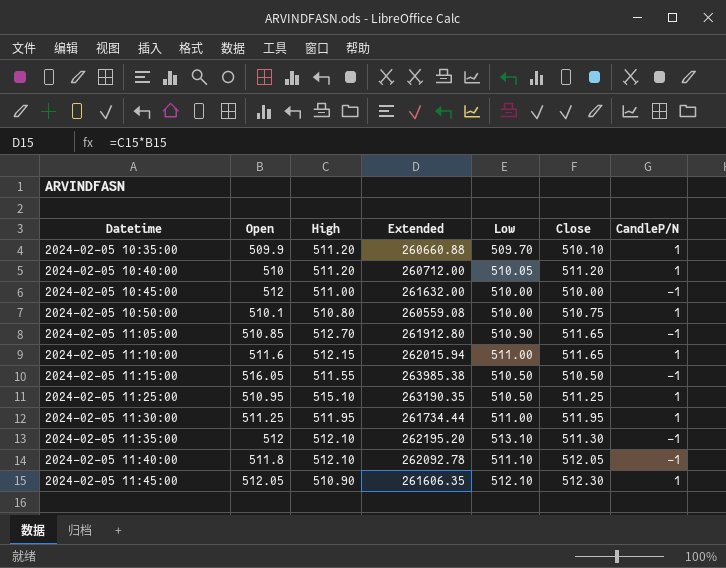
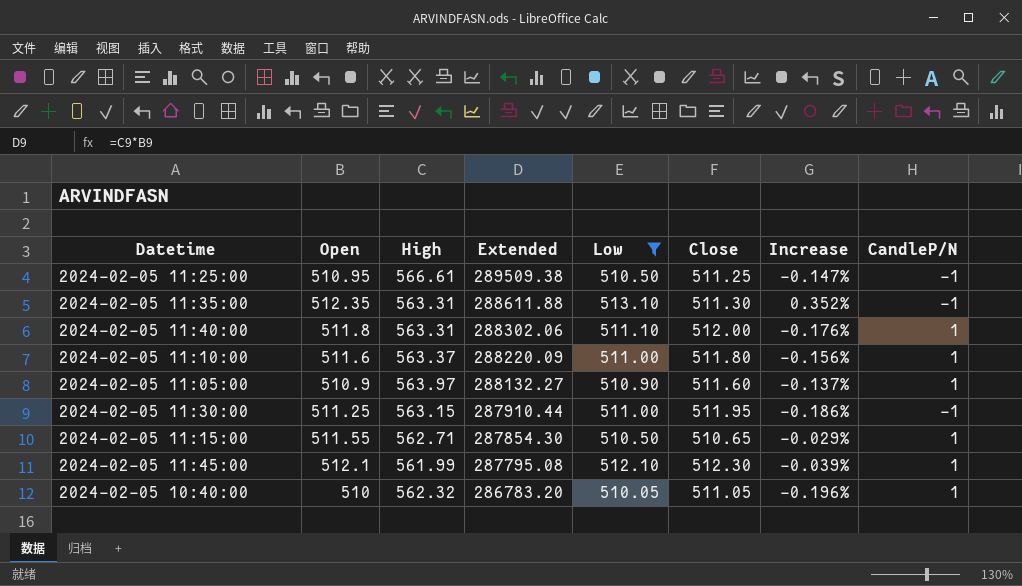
filter: none -> Low >= 510.05
row order: Datetime ascending -> Extended descending
column Increase | formula: none -> ([Low] - [Close]) / [Close]
2024-02-05 11:25:00 | High: 515.10 -> 566.61
2024-02-05 11:25:00 | Extended: 263190.35 -> 289509.38
2024-02-05 11:25:00 | CandleP/N: 1 -> -1
2024-02-05 11:35:00 | Open: 512 -> 512.35
2024-02-05 11:35:00 | High: 512.10 -> 563.31
2024-02-05 11:35:00 | Extended: 262195.20 -> 288611.88
2024-02-05 11:40:00 | High: 512.10 -> 563.31
2024-02-05 11:40:00 | Extended: 262092.78 -> 288302.06
2024-02-05 11:40:00 | Close: 512.05 -> 512.00
2024-02-05 11:40:00 | CandleP/N: -1 -> 1
2024-02-05 11:10:00 | High: 512.15 -> 563.37
2024-02-05 11:10:00 | Extended: 262015.94 -> 288220.09
2024-02-05 11:10:00 | Close: 511.65 -> 511.80
2024-02-05 11:05:00 | Open: 510.85 -> 510.9
2024-02-05 11:05:00 | High: 512.70 -> 563.97
2024-02-05 11:05:00 | Extended: 261912.80 -> 288132.27
2024-02-05 11:05:00 | Close: 511.65 -> 511.60
2024-02-05 11:05:00 | CandleP/N: -1 -> 1
2024-02-05 11:30:00 | High: 511.95 -> 563.15
2024-02-05 11:30:00 | Extended: 261734.44 -> 287910.44
2024-02-05 11:30:00 | CandleP/N: 1 -> -1
2024-02-05 11:15:00 | Open: 516.05 -> 511.55
2024-02-05 11:15:00 | High: 511.55 -> 562.71
2024-02-05 11:15:00 | Extended: 263985.38 -> 287854.30
2024-02-05 11:15:00 | Close: 510.50 -> 510.65
2024-02-05 11:15:00 | CandleP/N: -1 -> 1
2024-02-05 11:45:00 | Open: 512.05 -> 512.1
2024-02-05 11:45:00 | High: 510.90 -> 561.99
2024-02-05 11:45:00 | Extended: 261606.35 -> 287795.08
2024-02-05 10:40:00 | High: 511.20 -> 562.32
2024-02-05 10:40:00 | Extended: 260712.00 -> 286783.20
2024-02-05 10:40:00 | Close: 511.20 -> 511.05

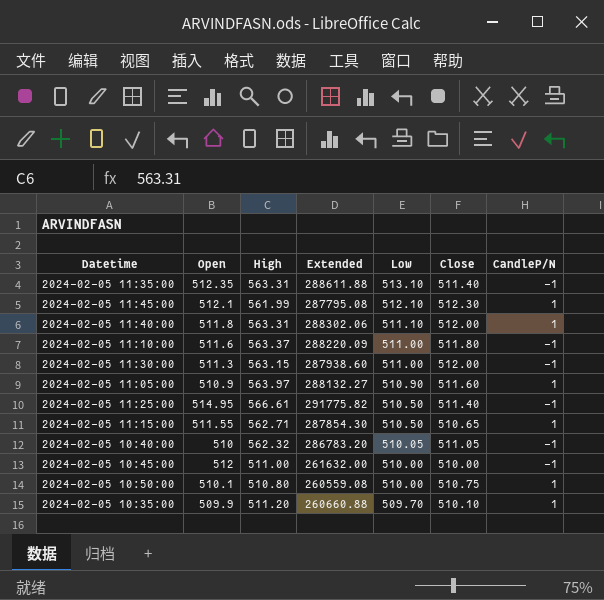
filter: Low >= 510.05 -> none
row order: Extended descending -> Low descending
column Increase | formula: ([Low] - [Close]) / [Close] -> none
2024-02-05 11:35:00 | Close: 511.30 -> 511.40
2024-02-05 11:10:00 | CandleP/N: 1 -> -1
2024-02-05 11:30:00 | Open: 511.25 -> 511.3
2024-02-05 11:30:00 | Extended: 287910.44 -> 287938.60
2024-02-05 11:30:00 | Close: 511.95 -> 512.00
2024-02-05 11:25:00 | Open: 510.95 -> 514.95
2024-02-05 11:25:00 | Extended: 289509.38 -> 291775.82
2024-02-05 11:25:00 | Close: 511.25 -> 511.40
2024-02-05 10:40:00 | CandleP/N: 1 -> -1

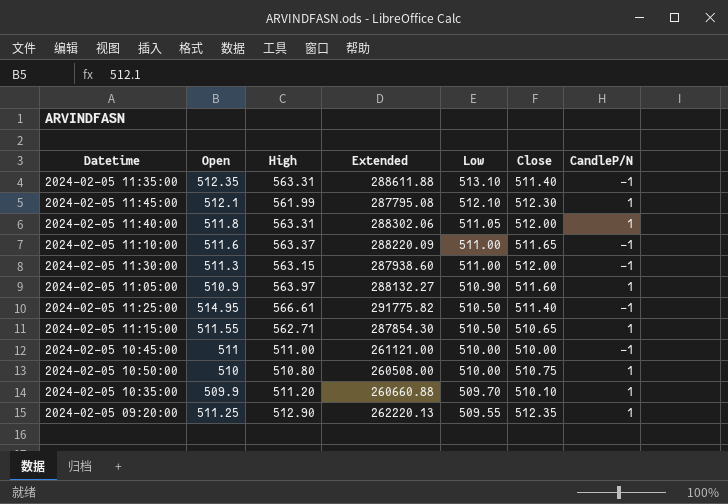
row 2024-02-05 10:40:00: 510 | 562.32 | 286783.20 | 510.05 | 511.05 | -1 -> none
2024-02-05 11:40:00 | Low: 511.10 -> 511.05
2024-02-05 11:10:00 | Close: 511.80 -> 511.65
2024-02-05 10:45:00 | Open: 512 -> 511
2024-02-05 10:45:00 | Extended: 261632.00 -> 261121.00
2024-02-05 10:50:00 | Open: 510.1 -> 510
2024-02-05 10:50:00 | Extended: 260559.08 -> 260508.00
row 2024-02-05 09:20:00: none -> 511.25 | 512.90 | 262220.13 | 509.55 | 512.35 | 1

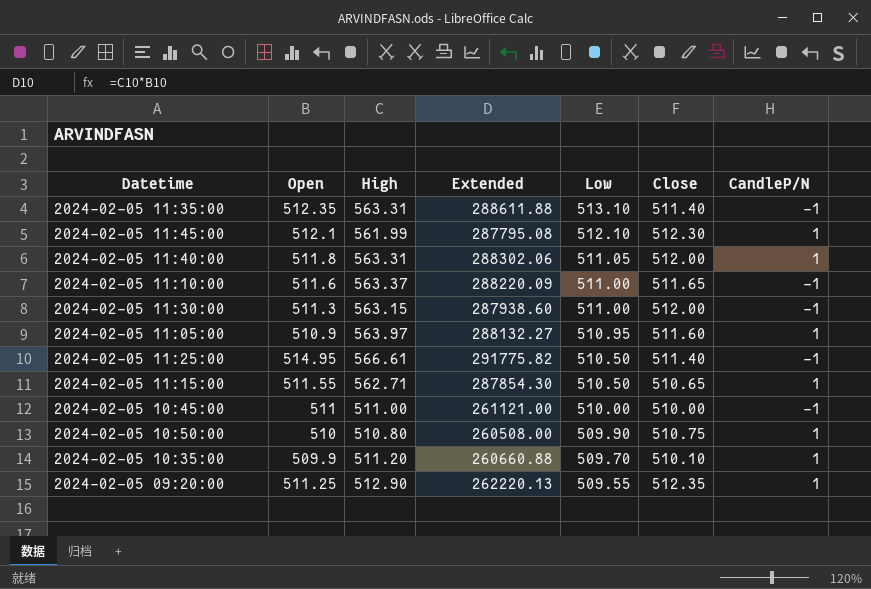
2024-02-05 11:05:00 | Low: 510.90 -> 510.95
2024-02-05 10:50:00 | Low: 510.00 -> 509.90

